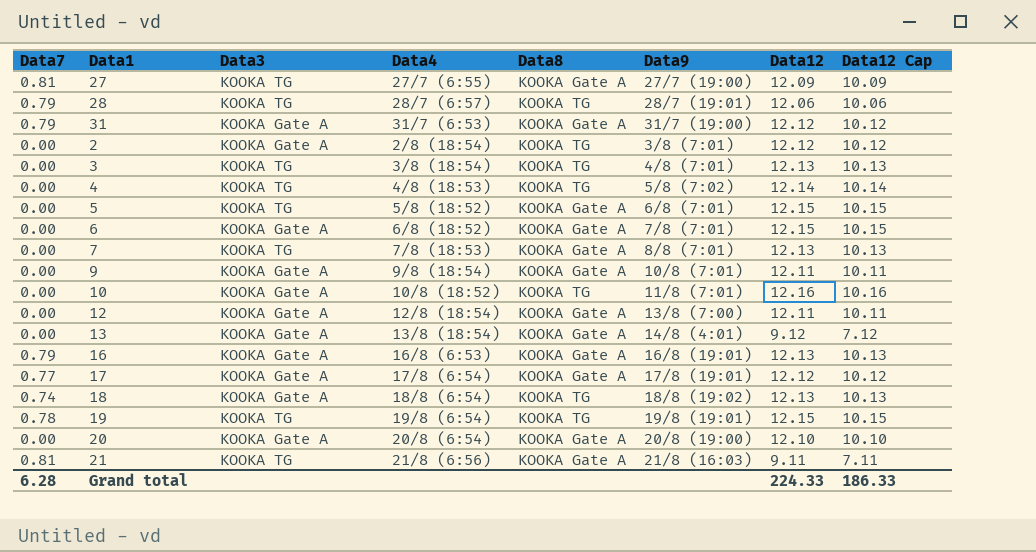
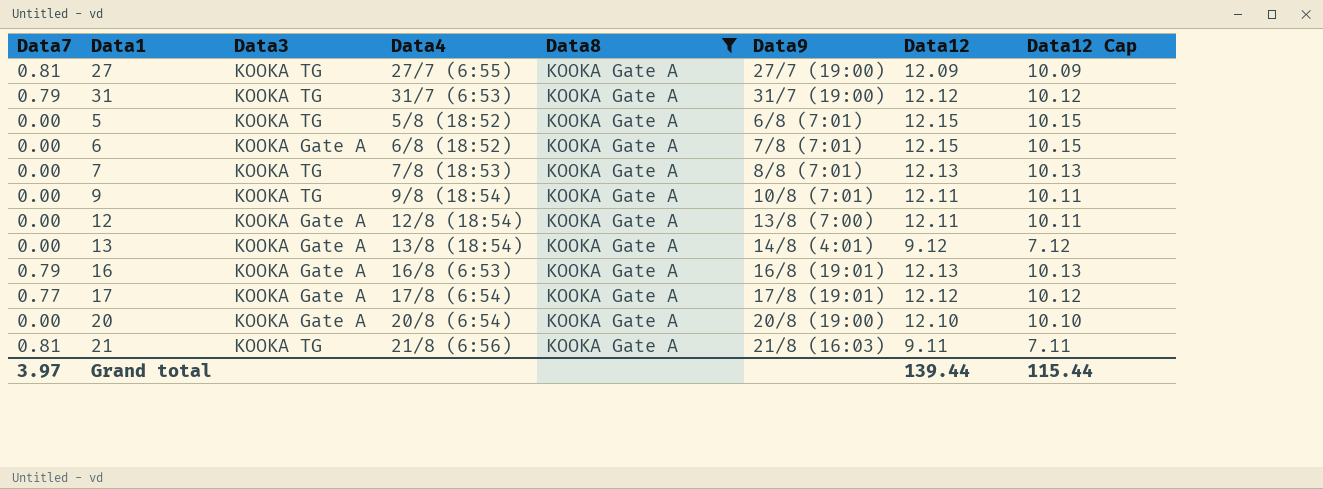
filter: none -> Data8 = KOOKA Gate A
31 | Data3: KOOKA Gate A -> KOOKA TG
9 | Data3: KOOKA Gate A -> KOOKA TG
Grand total | Data7: 6.28 -> 3.97
Grand total | Data12: 224.33 -> 139.44
Grand total | Data12 Cap: 186.33 -> 115.44

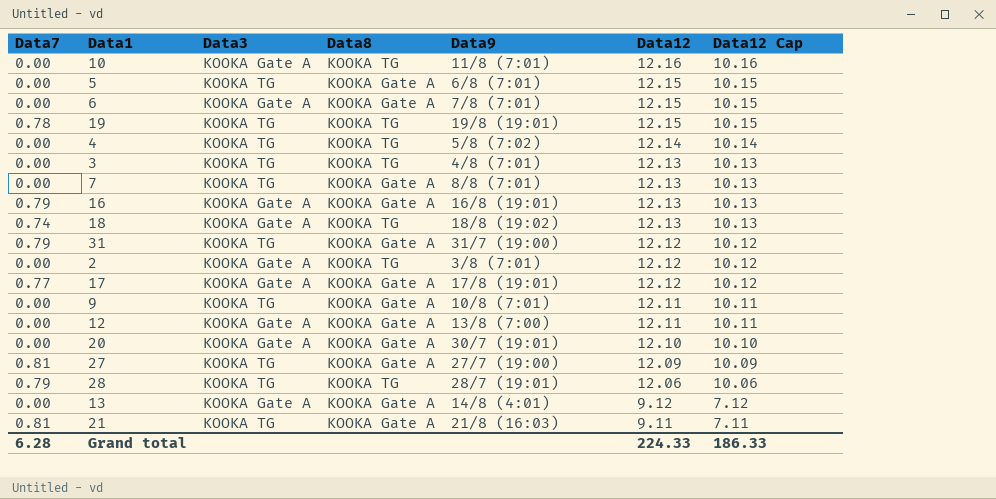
filter: Data8 = KOOKA Gate A -> none
row order: none -> Data12 descending
column Data4 | position: 4 -> none
20 | Data9: 20/8 (19:00) -> 30/7 (19:01)
Grand total | Data7: 3.97 -> 6.28
Grand total | Data12: 139.44 -> 224.33
Grand total | Data12 Cap: 115.44 -> 186.33

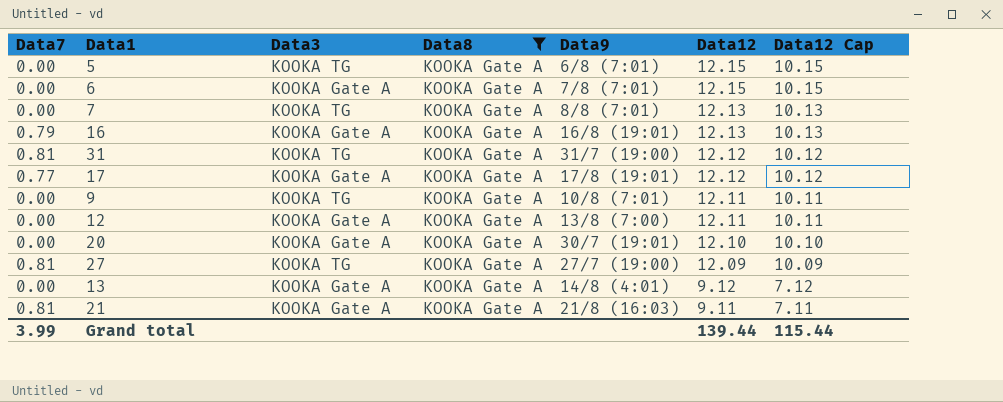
filter: none -> Data8 = KOOKA Gate A
31 | Data7: 0.79 -> 0.81
21 | Data3: KOOKA TG -> KOOKA Gate A
Grand total | Data7: 6.28 -> 3.99
Grand total | Data12: 224.33 -> 139.44
Grand total | Data12 Cap: 186.33 -> 115.44

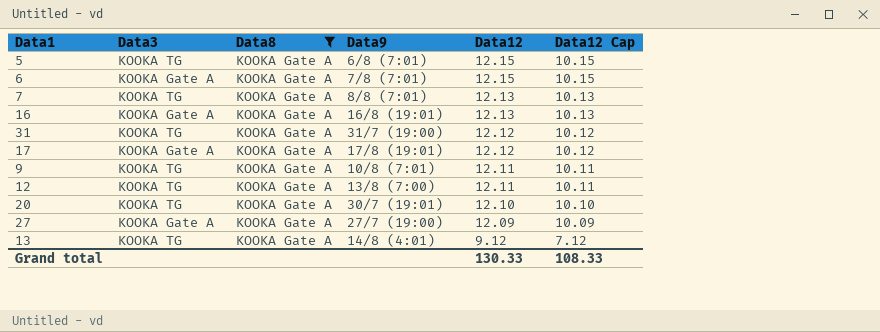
column Data7 | position: 1 -> none
row 21: 0.81 | KOOKA Gate A | KOOKA Gate A | 21/8 (16:03) | 9.11 | 7.11 -> none
12 | Data3: KOOKA Gate A -> KOOKA TG
20 | Data3: KOOKA Gate A -> KOOKA TG
27 | Data3: KOOKA TG -> KOOKA Gate A
13 | Data3: KOOKA Gate A -> KOOKA TG
Grand total | Data12: 139.44 -> 130.33
Grand total | Data12 Cap: 115.44 -> 108.33

